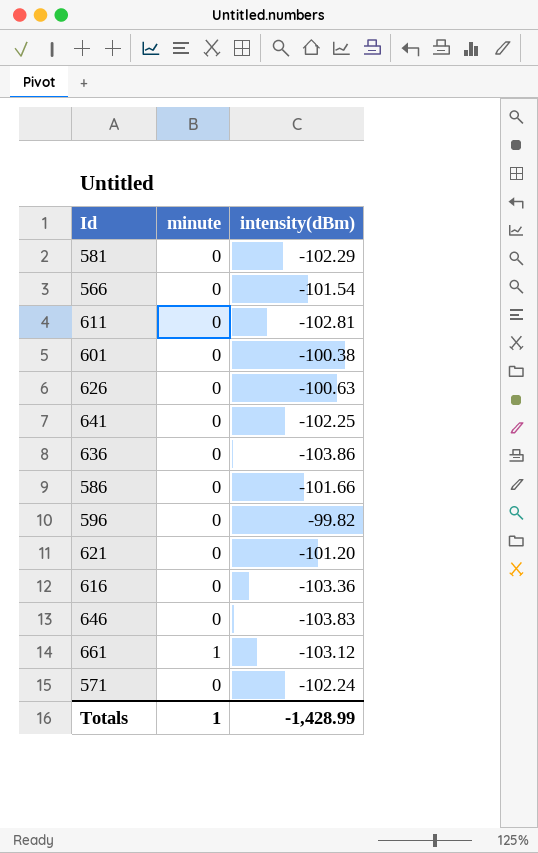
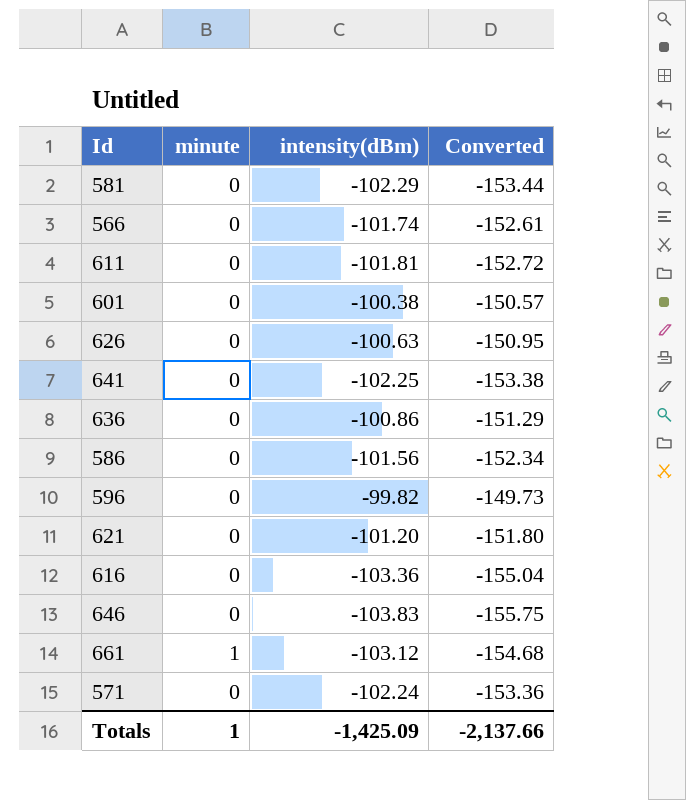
column Converted | formula: none -> [intensity(dBm)] * 1.5
566 | intensity(dBm): -101.54 -> -101.74
611 | intensity(dBm): -102.81 -> -101.81
636 | intensity(dBm): -103.86 -> -100.86
586 | intensity(dBm): -101.66 -> -101.56
Totals | intensity(dBm): -1,428.99 -> -1,425.09

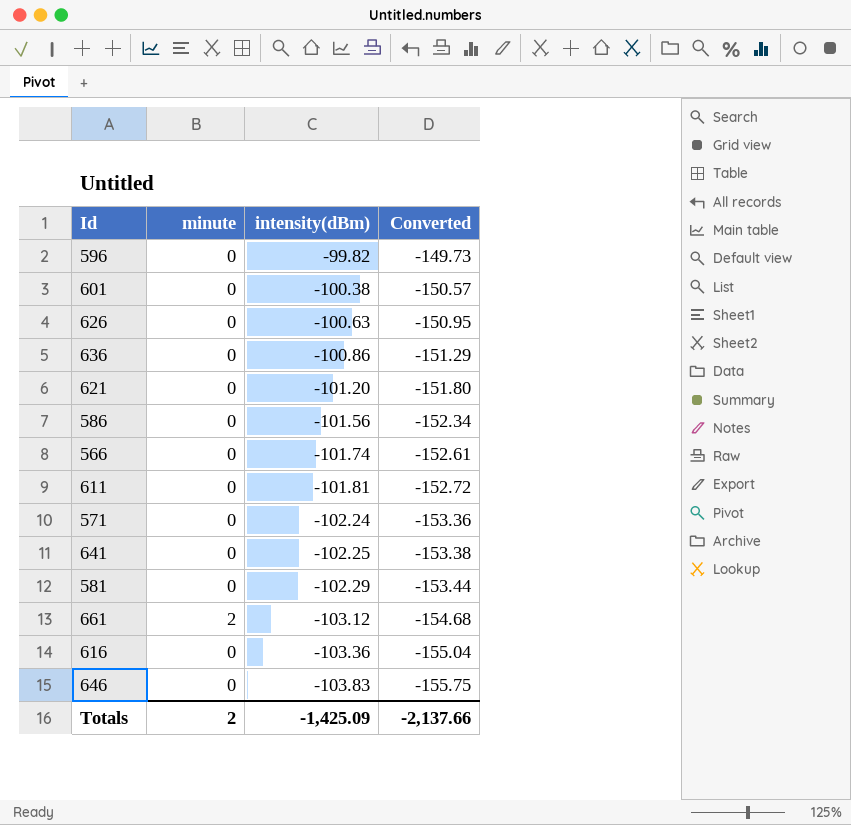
row order: none -> intensity(dBm) descending
661 | minute: 1 -> 2
Totals | minute: 1 -> 2

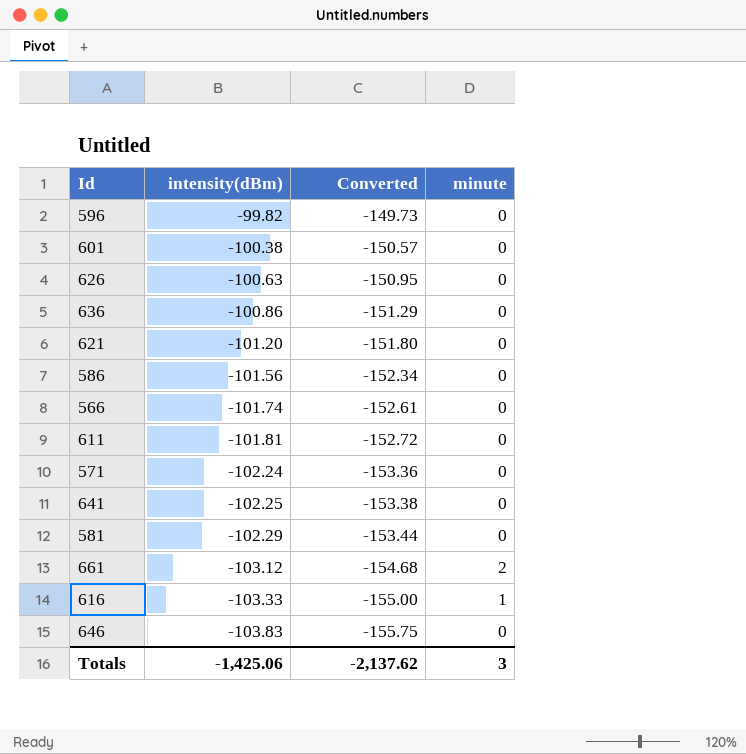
column minute | position: 2 -> 4
616 | intensity(dBm): -103.36 -> -103.33
616 | Converted: -155.04 -> -155.00
616 | minute: 0 -> 1
Totals | intensity(dBm): -1,425.09 -> -1,425.06
Totals | Converted: -2,137.66 -> -2,137.62
Totals | minute: 2 -> 3

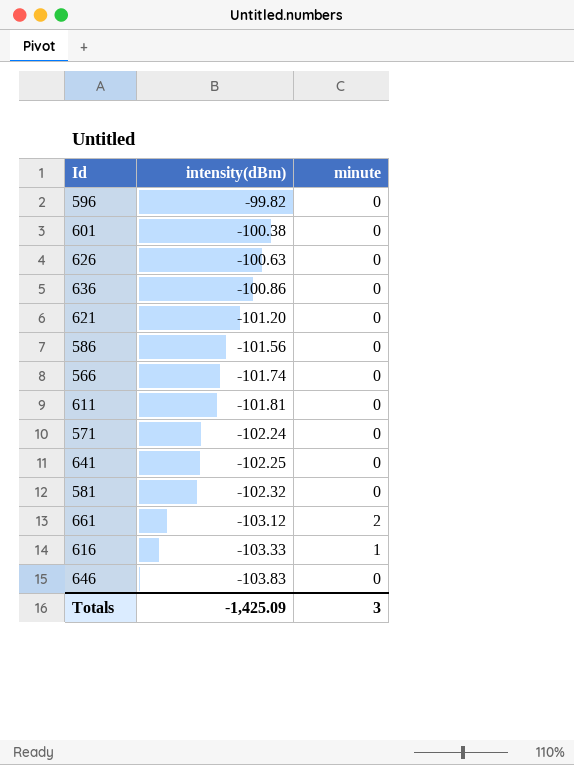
column Converted | formula: [intensity(dBm)] * 1.5 -> none
581 | intensity(dBm): -102.29 -> -102.32
Totals | intensity(dBm): -1,425.06 -> -1,425.09

